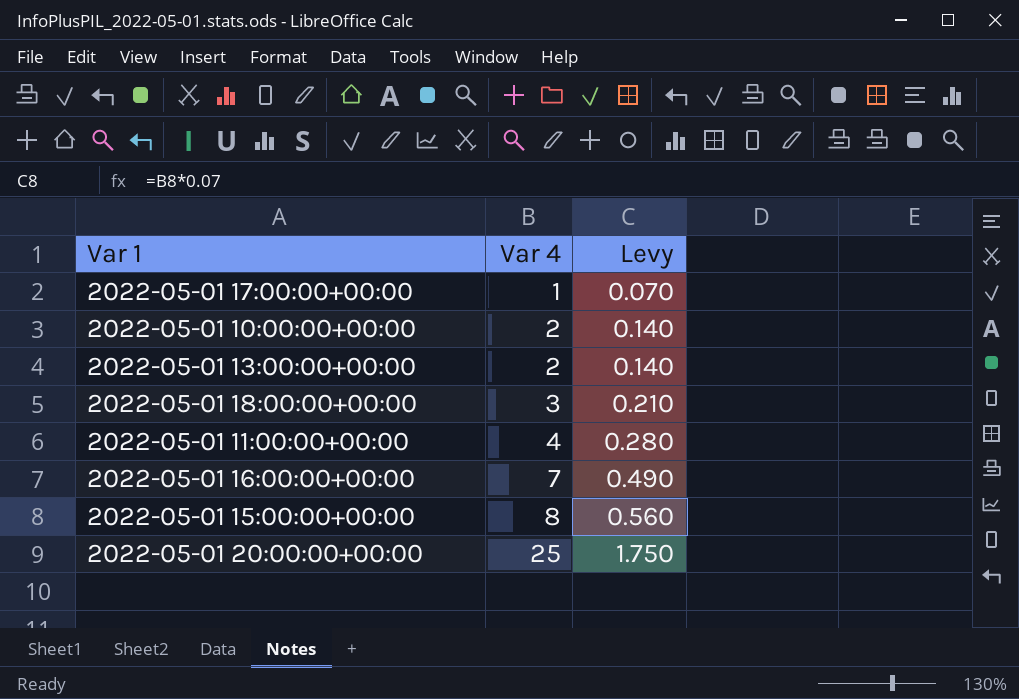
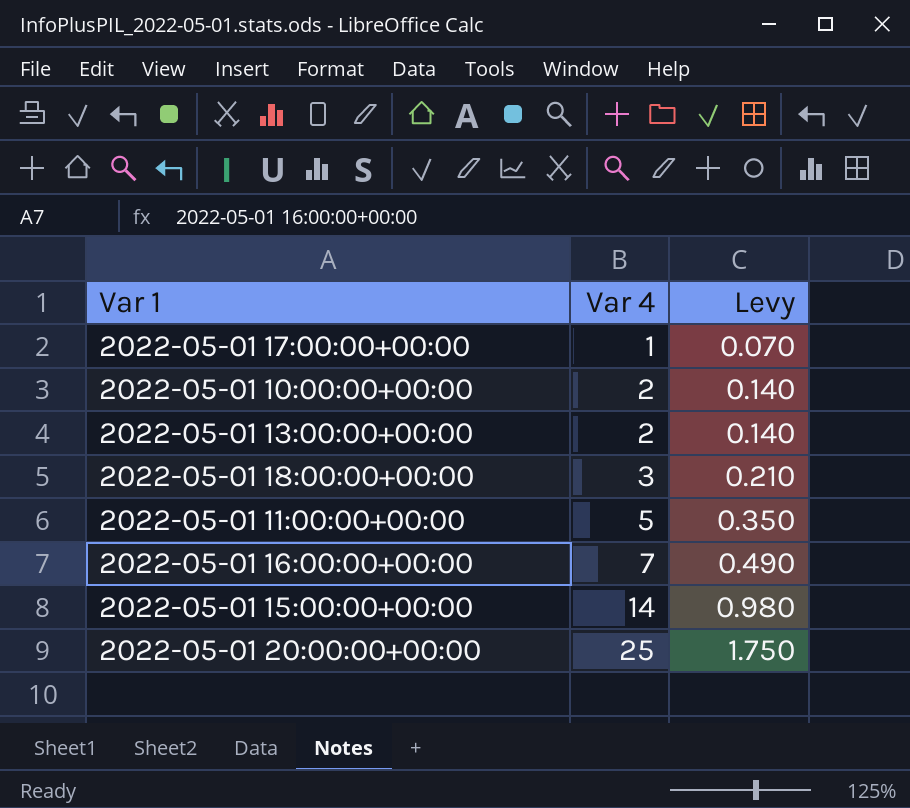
2022-05-01 11:00:00+00:00 | Var 4: 4 -> 5
2022-05-01 11:00:00+00:00 | Levy: 0.280 -> 0.350
2022-05-01 15:00:00+00:00 | Var 4: 8 -> 14
2022-05-01 15:00:00+00:00 | Levy: 0.560 -> 0.980

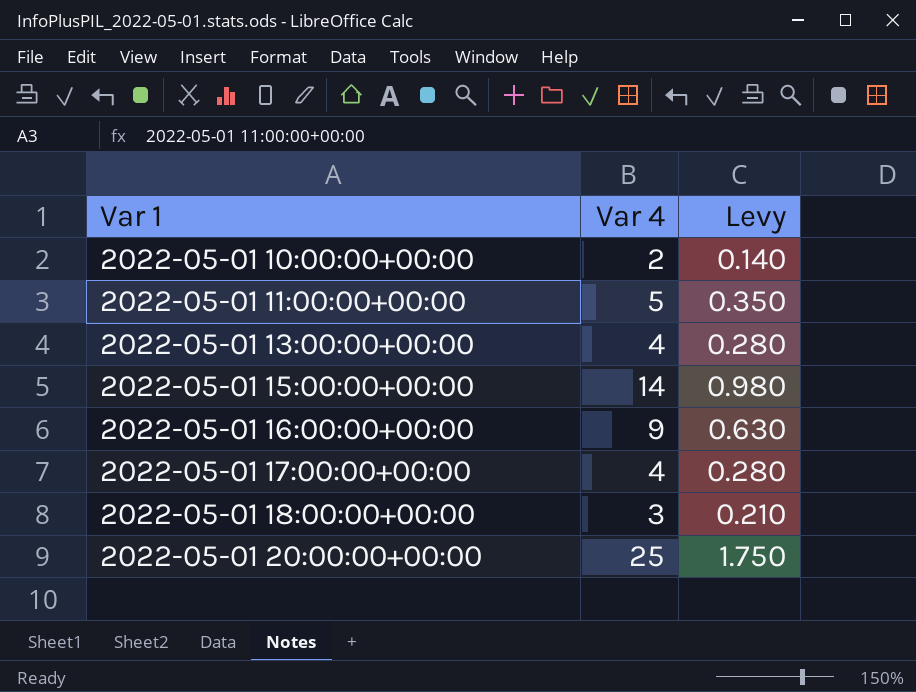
row order: Var 4 ascending -> Var 1 ascending
2022-05-01 13:00:00+00:00 | Var 4: 2 -> 4
2022-05-01 13:00:00+00:00 | Levy: 0.140 -> 0.280
2022-05-01 16:00:00+00:00 | Var 4: 7 -> 9
2022-05-01 16:00:00+00:00 | Levy: 0.490 -> 0.630
2022-05-01 17:00:00+00:00 | Var 4: 1 -> 4
2022-05-01 17:00:00+00:00 | Levy: 0.070 -> 0.280

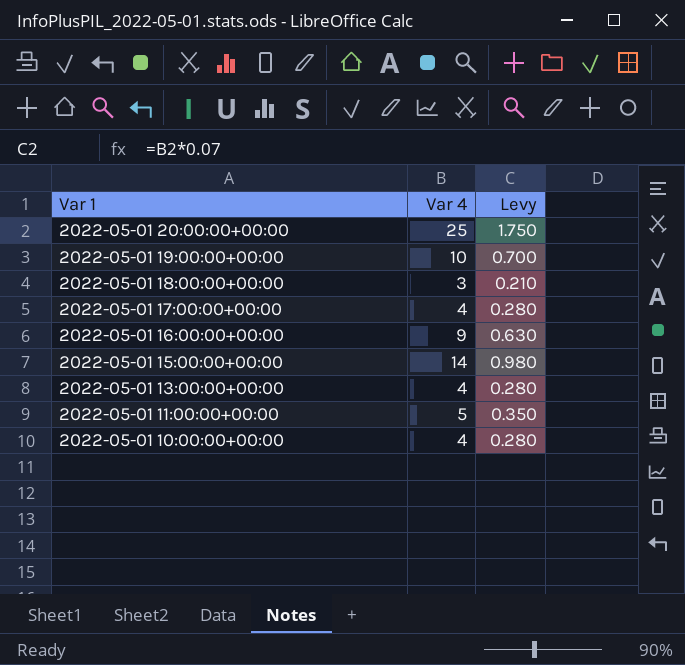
row order: Var 1 ascending -> Var 1 descending
row 2022-05-01 19:00:00+00:00: none -> 10 | 0.700
2022-05-01 10:00:00+00:00 | Var 4: 2 -> 4
2022-05-01 10:00:00+00:00 | Levy: 0.140 -> 0.280

